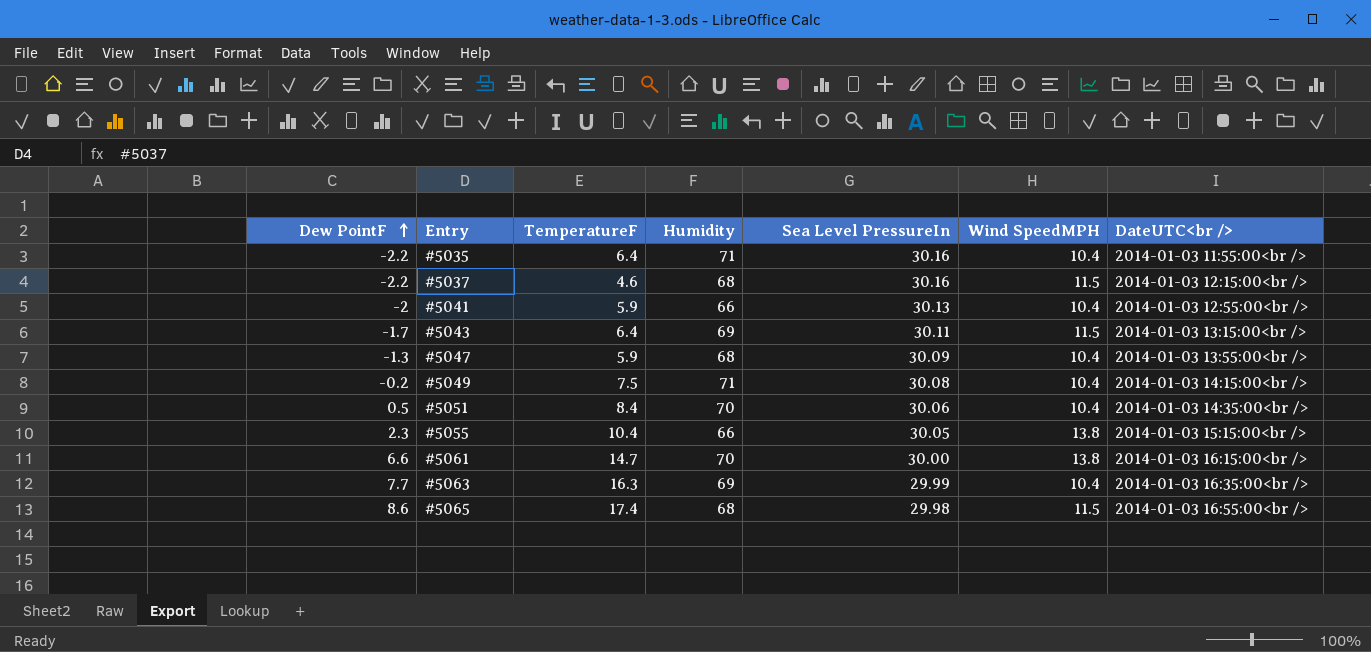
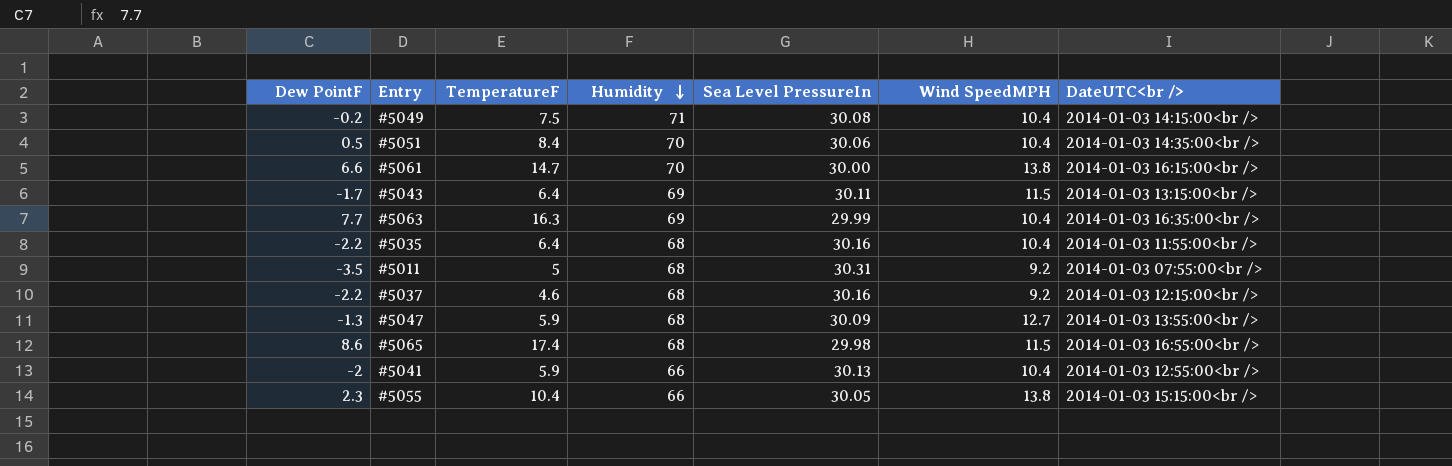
row order: Dew PointF ascending -> Humidity descending
#5035 | Humidity: 71 -> 68
row #5011: none -> -3.5 | 5 | 68 | 30.31 | 9.2 | 2014-01-03 07:55:00<br />
#5037 | Wind SpeedMPH: 11.5 -> 9.2
#5047 | Wind SpeedMPH: 10.4 -> 12.7

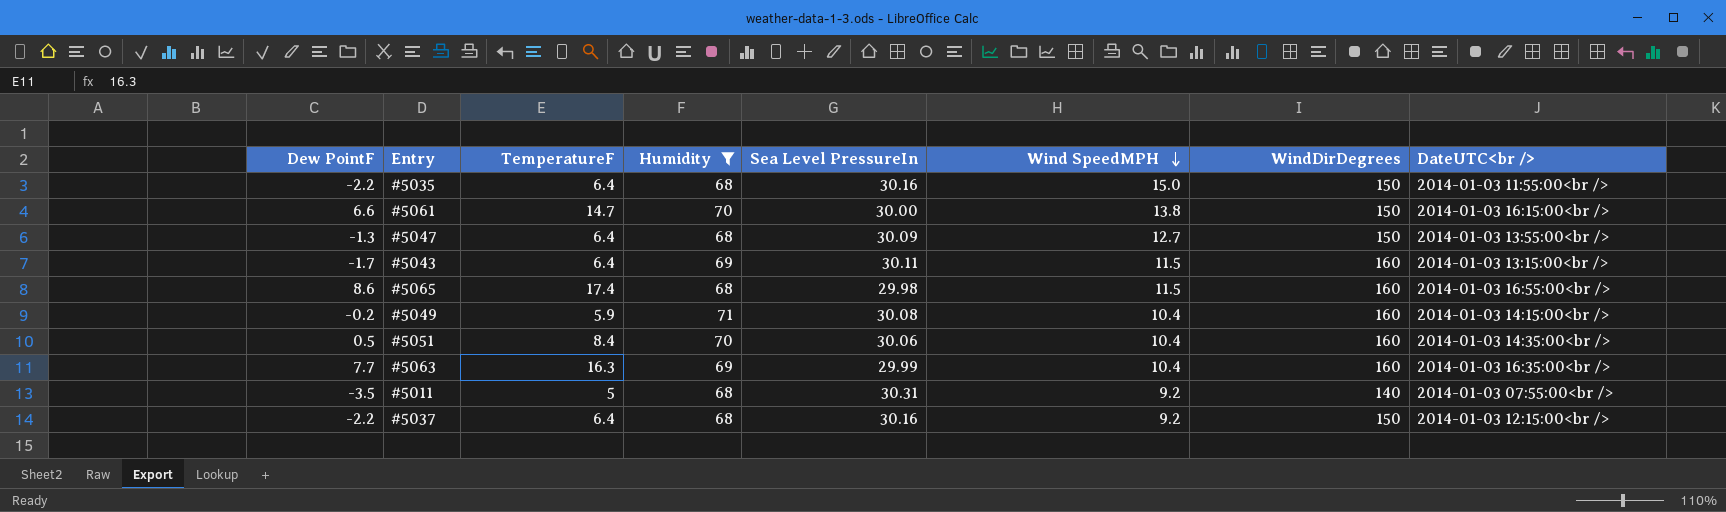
filter: none -> Humidity != 66
row order: Humidity descending -> Wind SpeedMPH descending
column WindDirDegrees | position: none -> 7
#5035 | Wind SpeedMPH: 10.4 -> 15.0
#5047 | TemperatureF: 5.9 -> 6.4
#5049 | TemperatureF: 7.5 -> 5.9
#5037 | TemperatureF: 4.6 -> 6.4

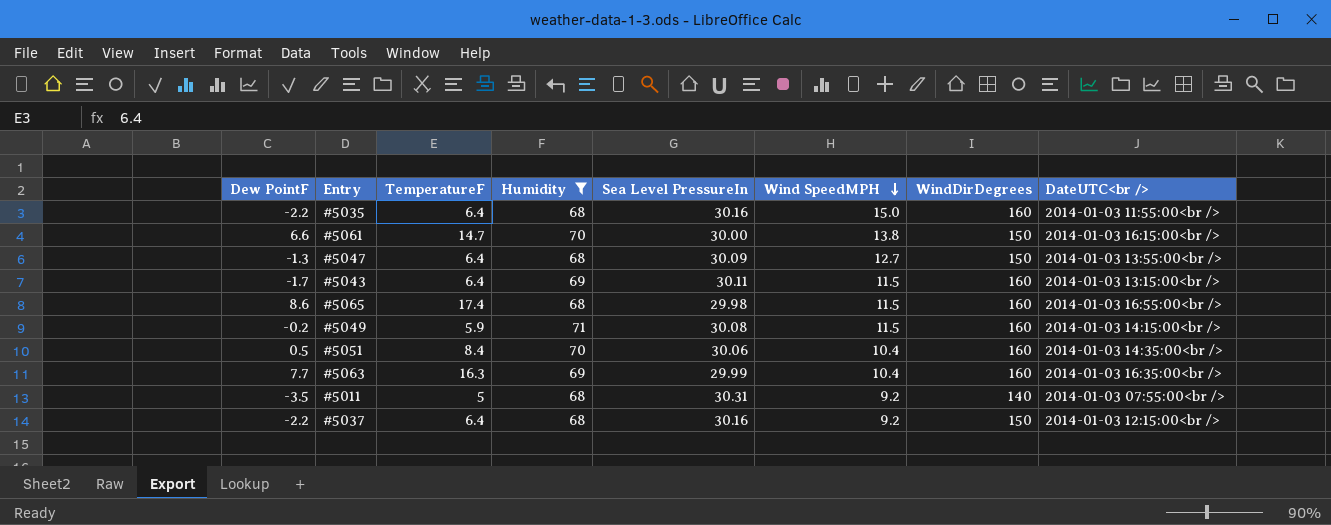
#5035 | WindDirDegrees: 150 -> 160
#5049 | Wind SpeedMPH: 10.4 -> 11.5

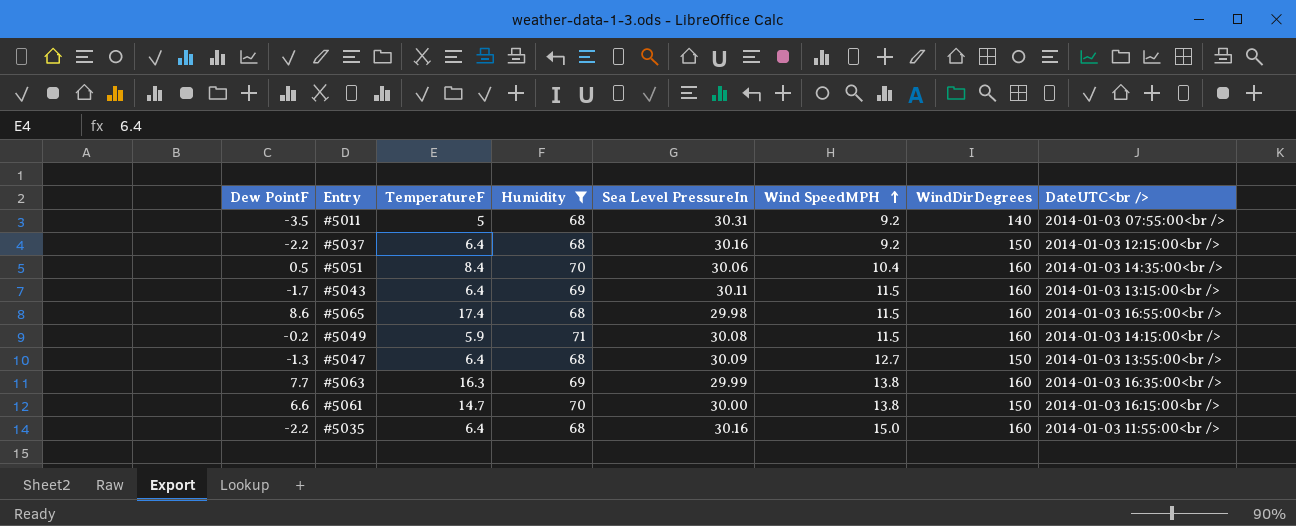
row order: Wind SpeedMPH descending -> Wind SpeedMPH ascending
#5063 | Wind SpeedMPH: 10.4 -> 13.8

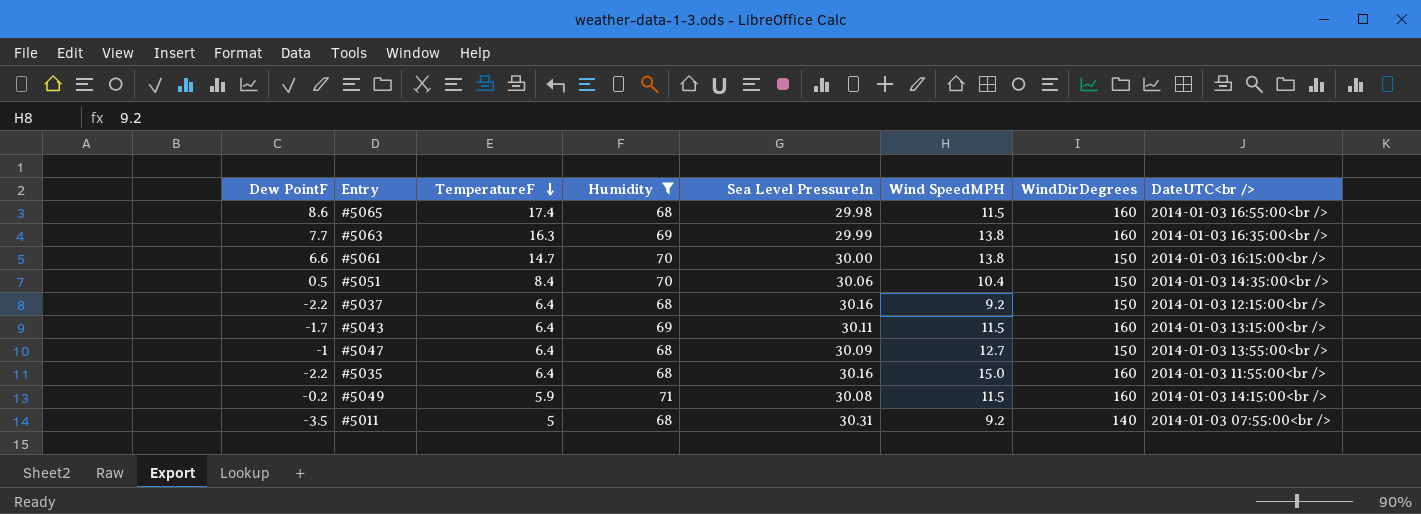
row order: Wind SpeedMPH ascending -> TemperatureF descending
#5051 | WindDirDegrees: 160 -> 150
#5047 | Dew PointF: -1.3 -> -1

